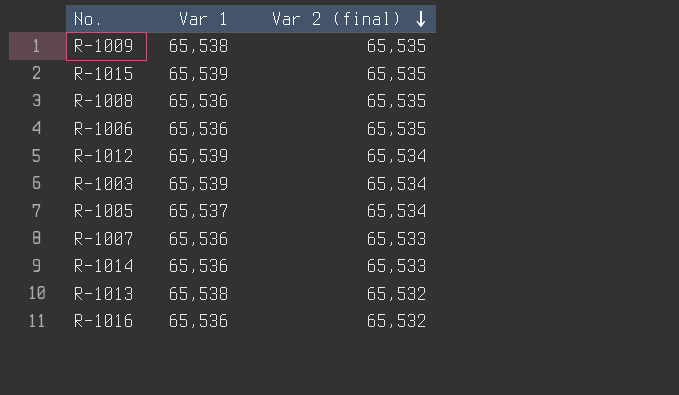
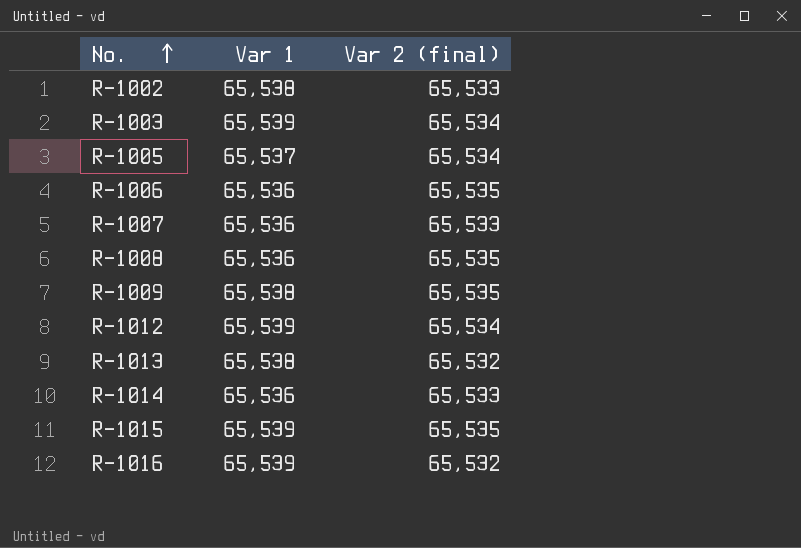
row order: Var 2 (final) descending -> No. ascending
row R-1002: none -> 65,538 | 65,533
R-1016 | Var 1: 65,536 -> 65,539

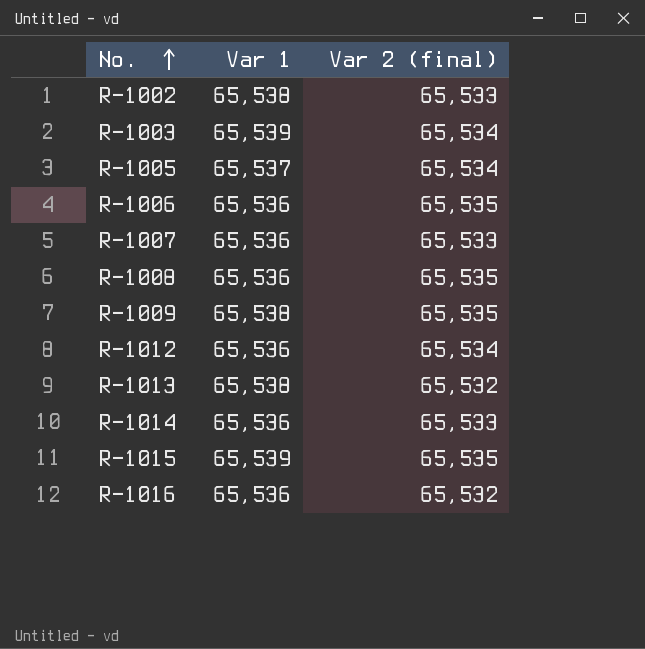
R-1012 | Var 1: 65,539 -> 65,536
R-1016 | Var 1: 65,539 -> 65,536

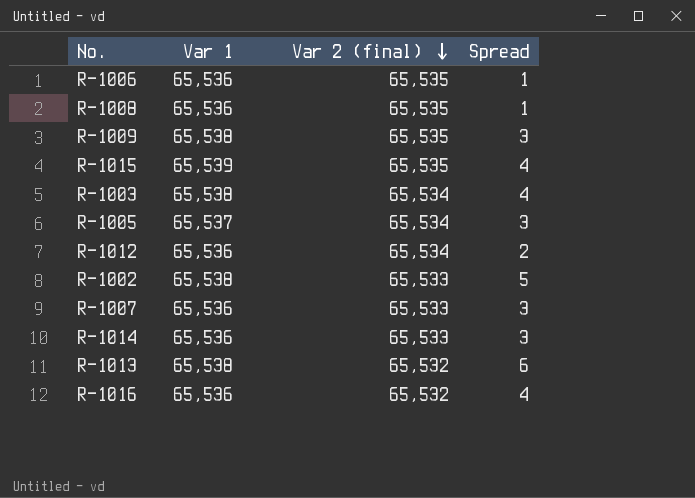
row order: No. ascending -> Var 2 (final) descending
column Spread | formula: none -> [Var 1] - [Var 2 (final)]
R-1003 | Var 1: 65,539 -> 65,538

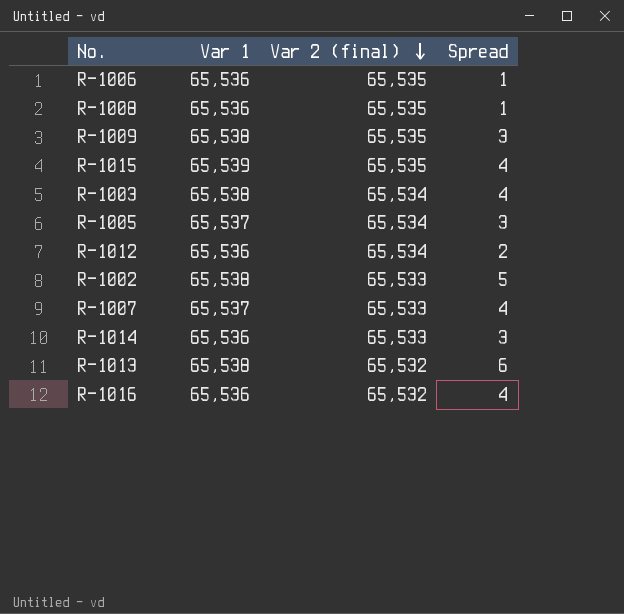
R-1007 | Var 1: 65,536 -> 65,537
R-1007 | Spread: 3 -> 4

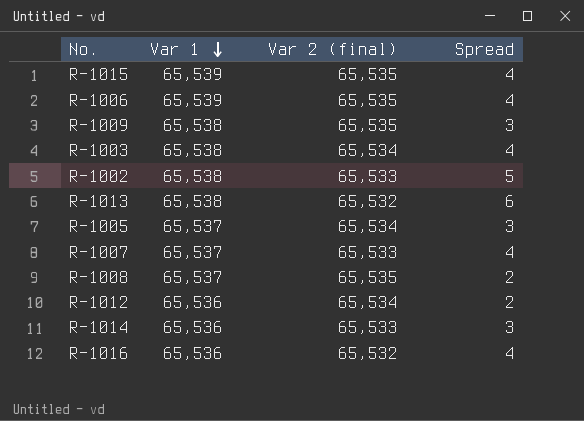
row order: Var 2 (final) descending -> Var 1 descending
R-1006 | Var 1: 65,536 -> 65,539
R-1006 | Spread: 1 -> 4
R-1008 | Var 1: 65,536 -> 65,537
R-1008 | Spread: 1 -> 2

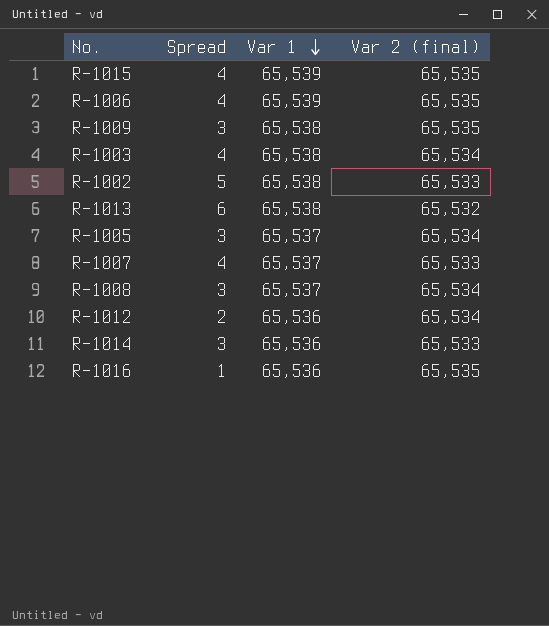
column Spread | position: 4 -> 2
R-1008 | Spread: 2 -> 3
R-1008 | Var 2 (final): 65,535 -> 65,534
R-1016 | Spread: 4 -> 1
R-1016 | Var 2 (final): 65,532 -> 65,535

